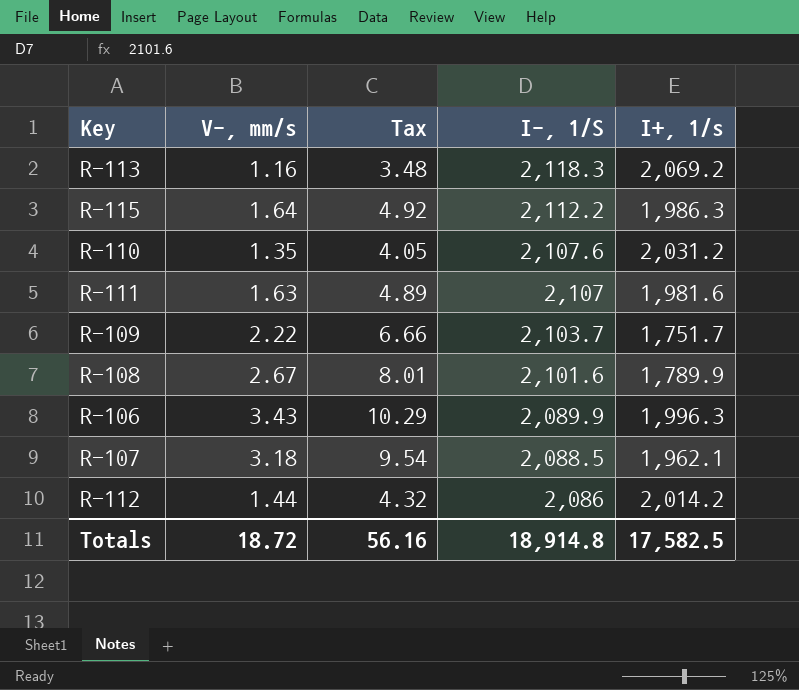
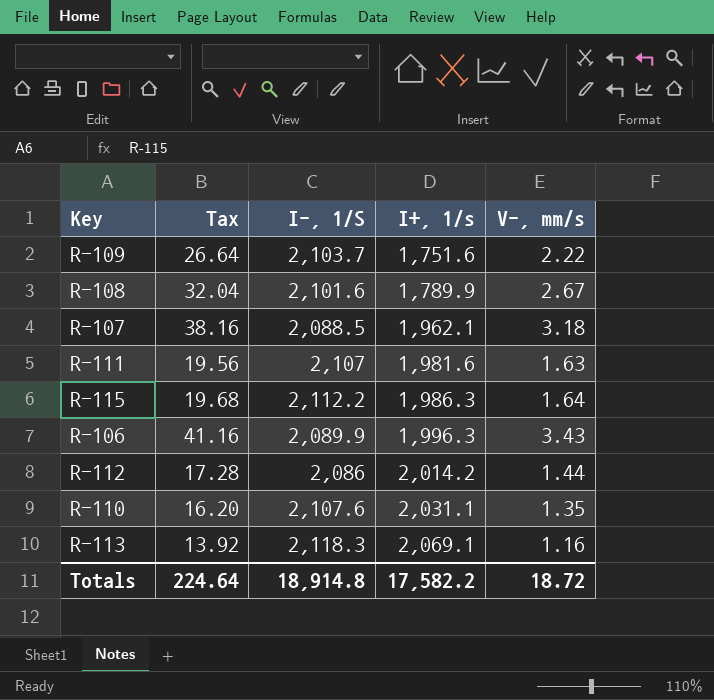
row order: I-, 1/S descending -> I+, 1/s ascending
column Tax | formula: [V-, mm/s] * 3 -> [V-, mm/s] * 12
column V-, mm/s | position: 2 -> 5
R-109 | I+, 1/s: 1,751.7 -> 1,751.6
R-110 | I+, 1/s: 2,031.2 -> 2,031.1
R-113 | I+, 1/s: 2,069.2 -> 2,069.1
Totals | Tax: 56.16 -> 224.64
Totals | I+, 1/s: 17,582.5 -> 17,582.2

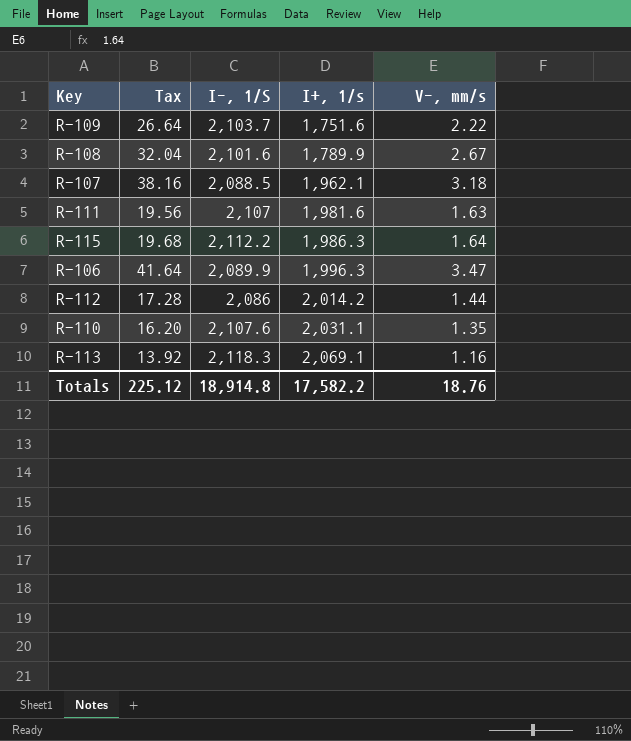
R-106 | Tax: 41.16 -> 41.64
R-106 | V-, mm/s: 3.43 -> 3.47
Totals | Tax: 224.64 -> 225.12
Totals | V-, mm/s: 18.72 -> 18.76

